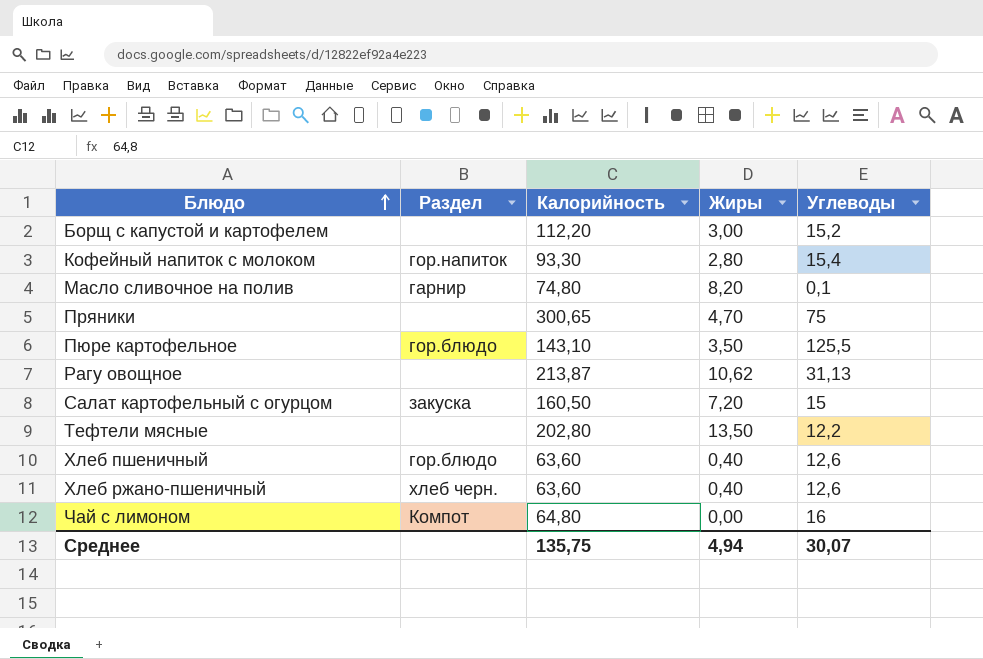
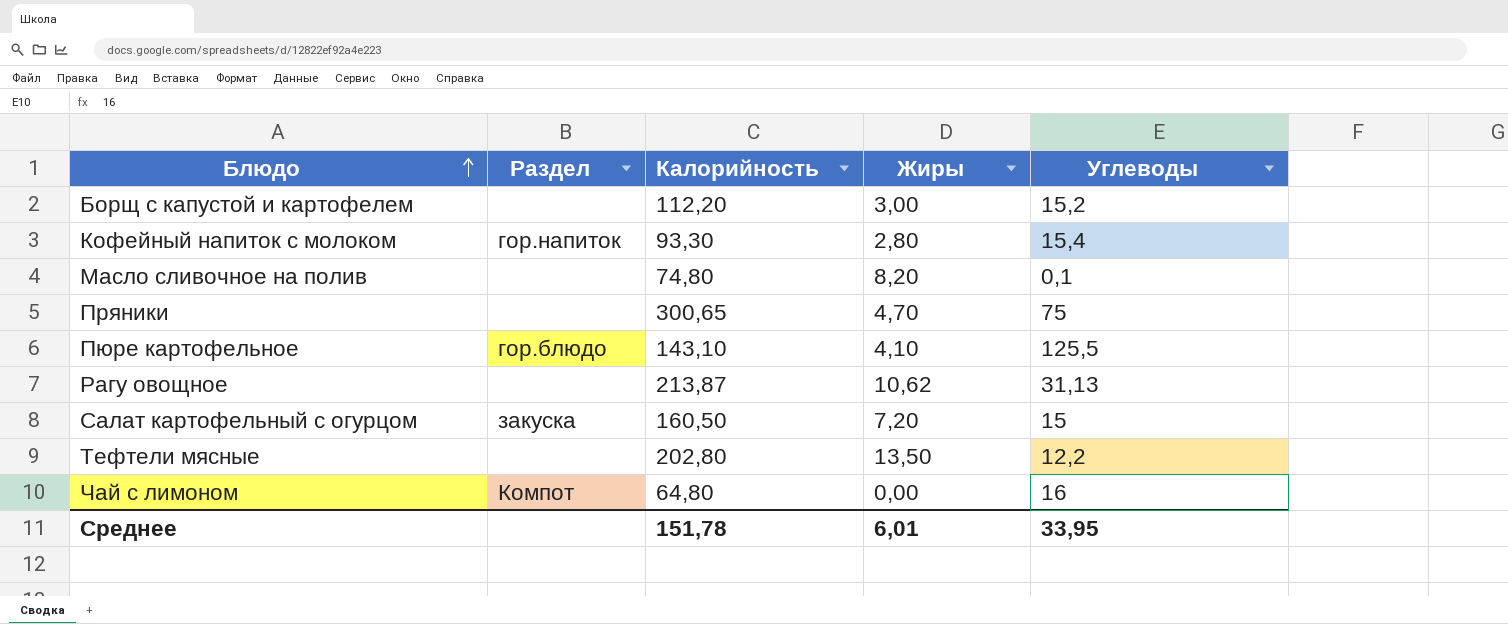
row Хлеб пшеничный: гор.блюдо | 63,60 | 0,40 | 12,6 -> none
row Хлеб ржано-пшеничный: хлеб черн. | 63,60 | 0,40 | 12,6 -> none
Масло сливочное на полив | Раздел: гарнир -> none
Пюре картофельное | Жиры: 3,50 -> 4,10
Среднее | Калорийность: 135,75 -> 151,78
Среднее | Жиры: 4,94 -> 6,01
Среднее | Углеводы: 30,07 -> 33,95

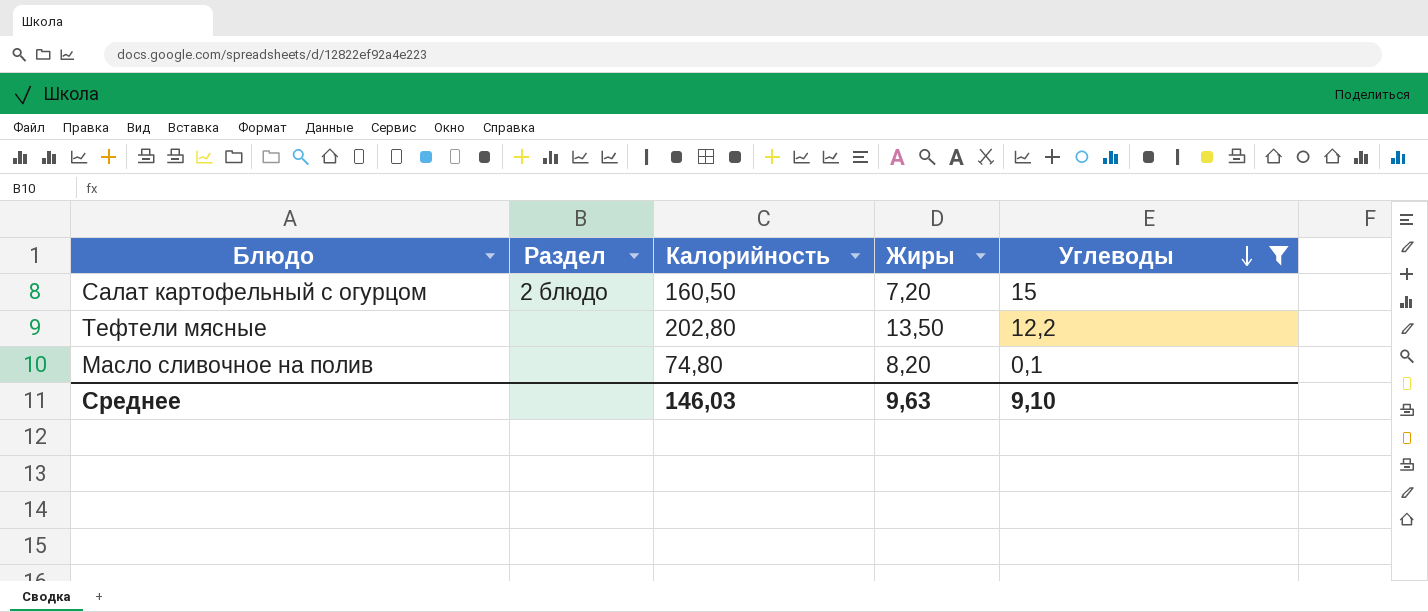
filter: none -> Углеводы <= 15
row order: Блюдо ascending -> Углеводы descending
Салат картофельный с огурцом | Раздел: закуска -> 2 блюдо
Среднее | Калорийность: 151,78 -> 146,03
Среднее | Жиры: 6,01 -> 9,63
Среднее | Углеводы: 33,95 -> 9,10

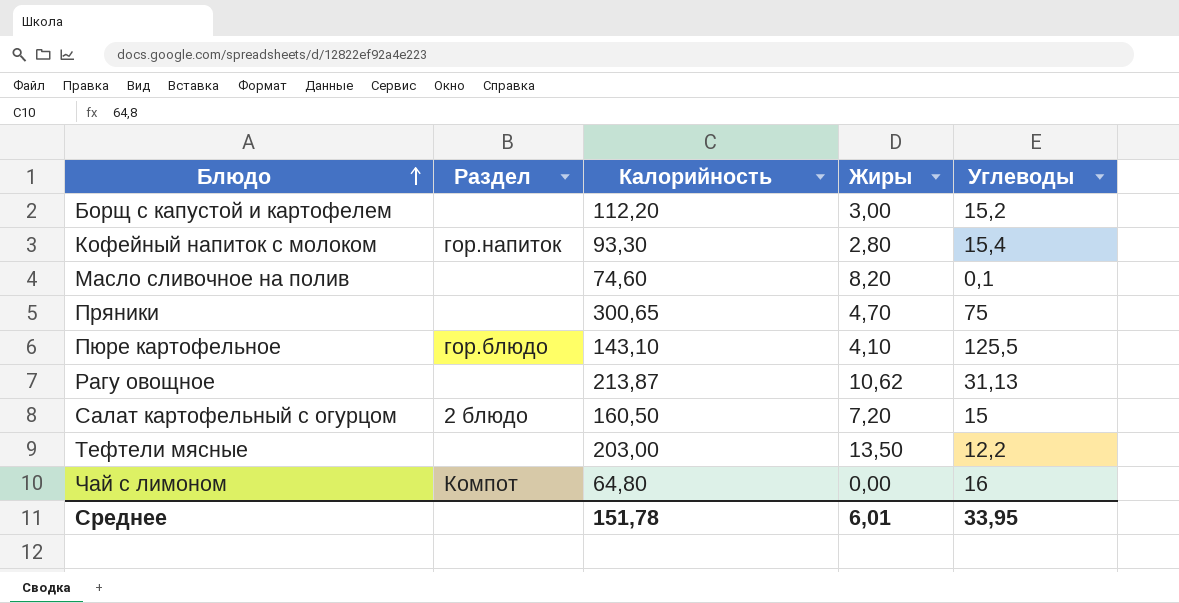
filter: Углеводы <= 15 -> none
row order: Углеводы descending -> Блюдо ascending
Масло сливочное на полив | Калорийность: 74,80 -> 74,60
Тефтели мясные | Калорийность: 202,80 -> 203,00
Среднее | Калорийность: 146,03 -> 151,78
Среднее | Жиры: 9,63 -> 6,01
Среднее | Углеводы: 9,10 -> 33,95

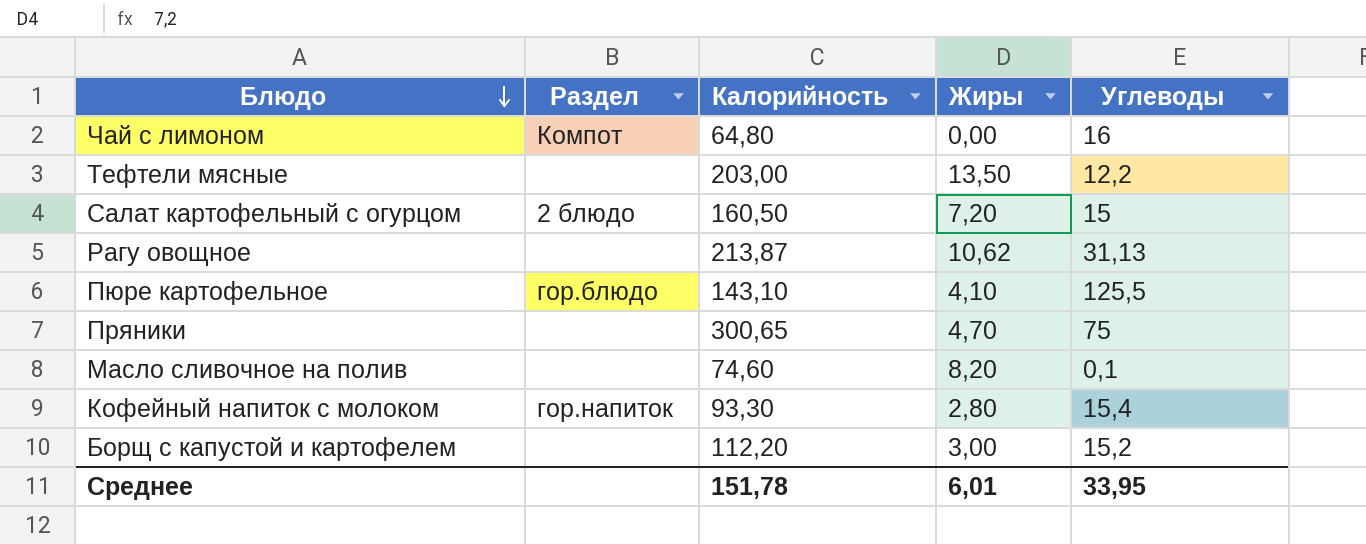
row order: Блюдо ascending -> Блюдо descending

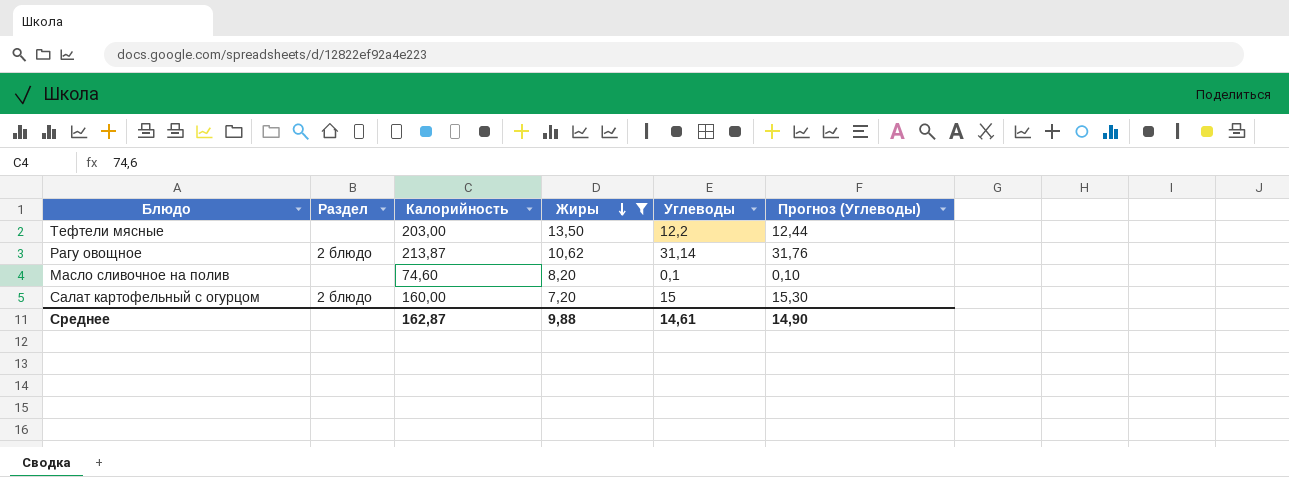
filter: none -> Жиры >= 7,20
row order: Блюдо descending -> Жиры descending
column Прогноз (Углеводы) | formula: none -> [Углеводы] * 1,02
Рагу овощное | Раздел: none -> 2 блюдо
Рагу овощное | Углеводы: 31,13 -> 31,14
Салат картофельный с огурцом | Калорийность: 160,50 -> 160,00
Среднее | Калорийность: 151,78 -> 162,87
Среднее | Жиры: 6,01 -> 9,88
Среднее | Углеводы: 33,95 -> 14,61

